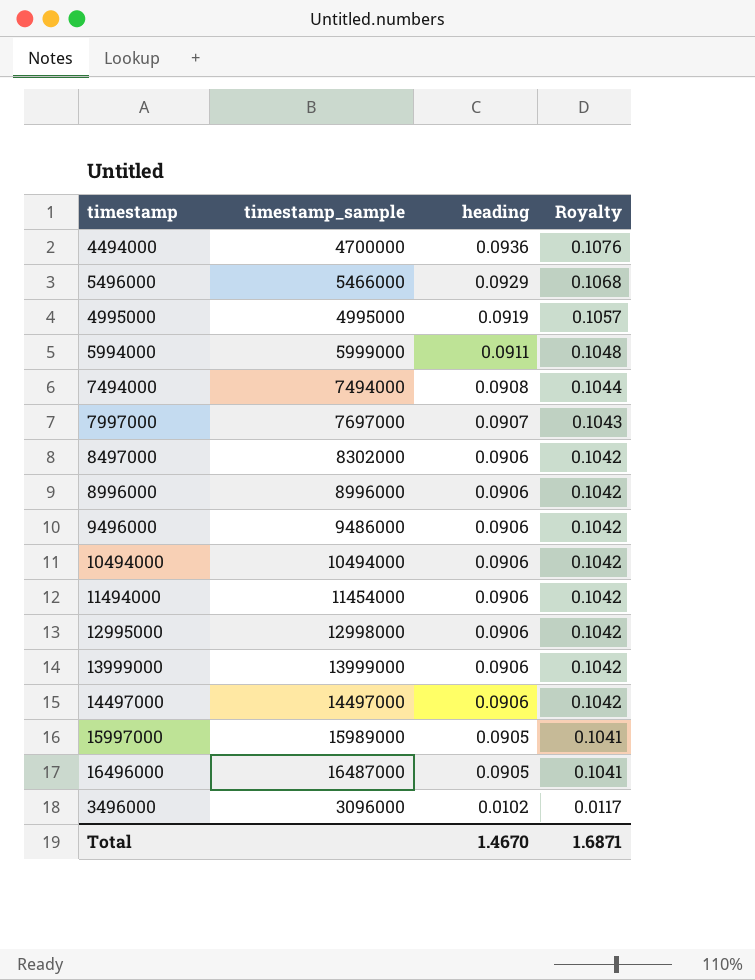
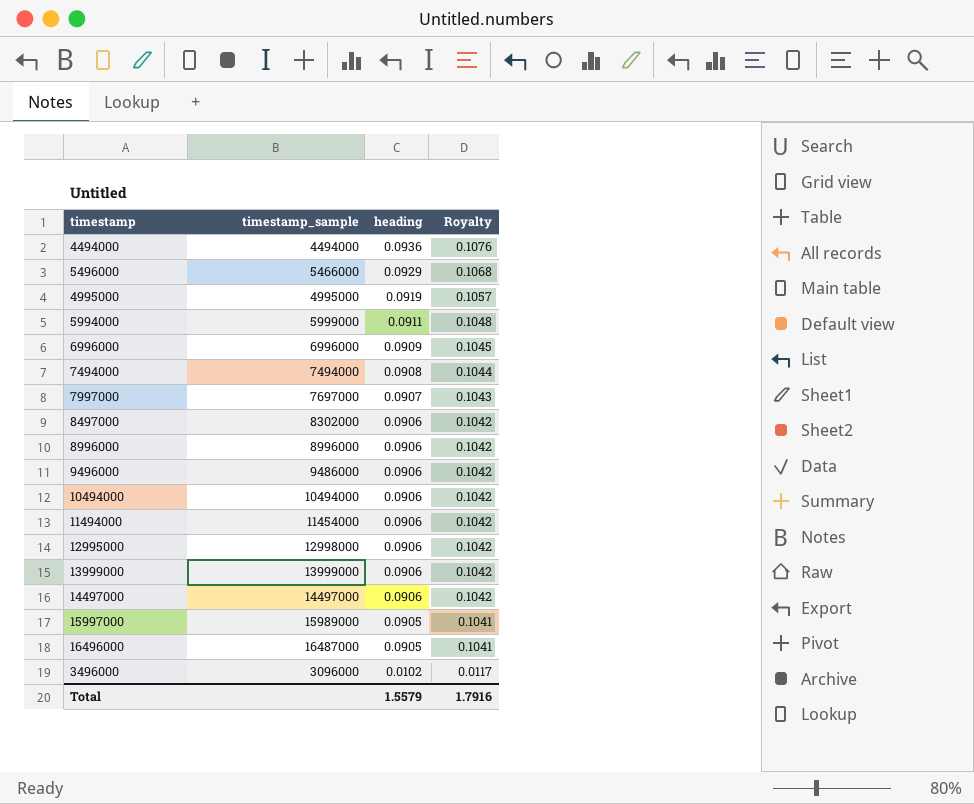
4494000 | timestamp_sample: 4700000 -> 4494000
row 6996000: none -> 6996000 | 0.0909 | 0.1045
Total | heading: 1.4670 -> 1.5579
Total | Royalty: 1.6871 -> 1.7916

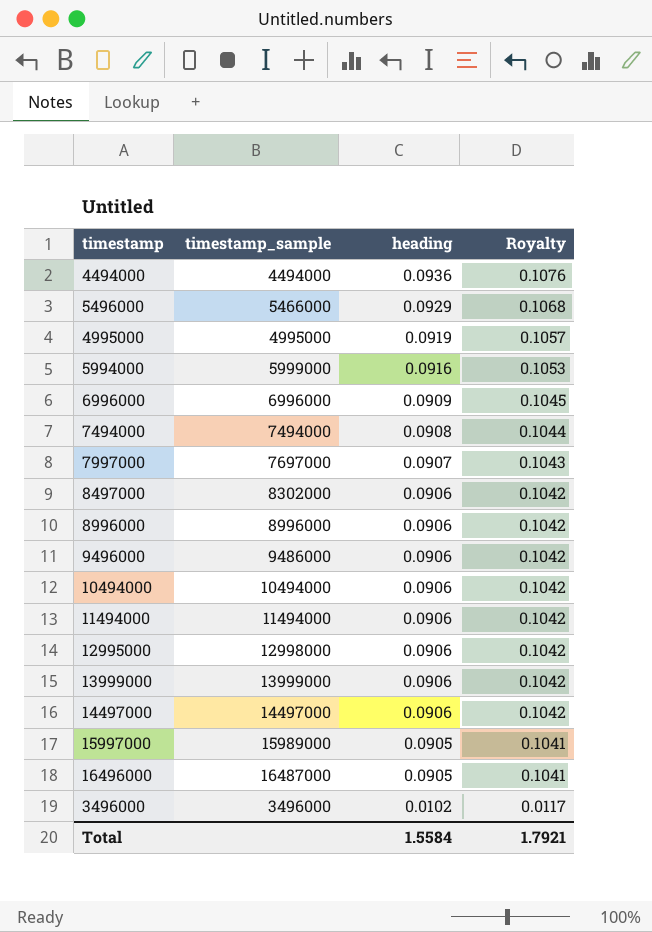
5994000 | heading: 0.0911 -> 0.0916
5994000 | Royalty: 0.1048 -> 0.1053
11494000 | timestamp_sample: 11454000 -> 11494000
3496000 | timestamp_sample: 3096000 -> 3496000
Total | heading: 1.5579 -> 1.5584
Total | Royalty: 1.7916 -> 1.7921

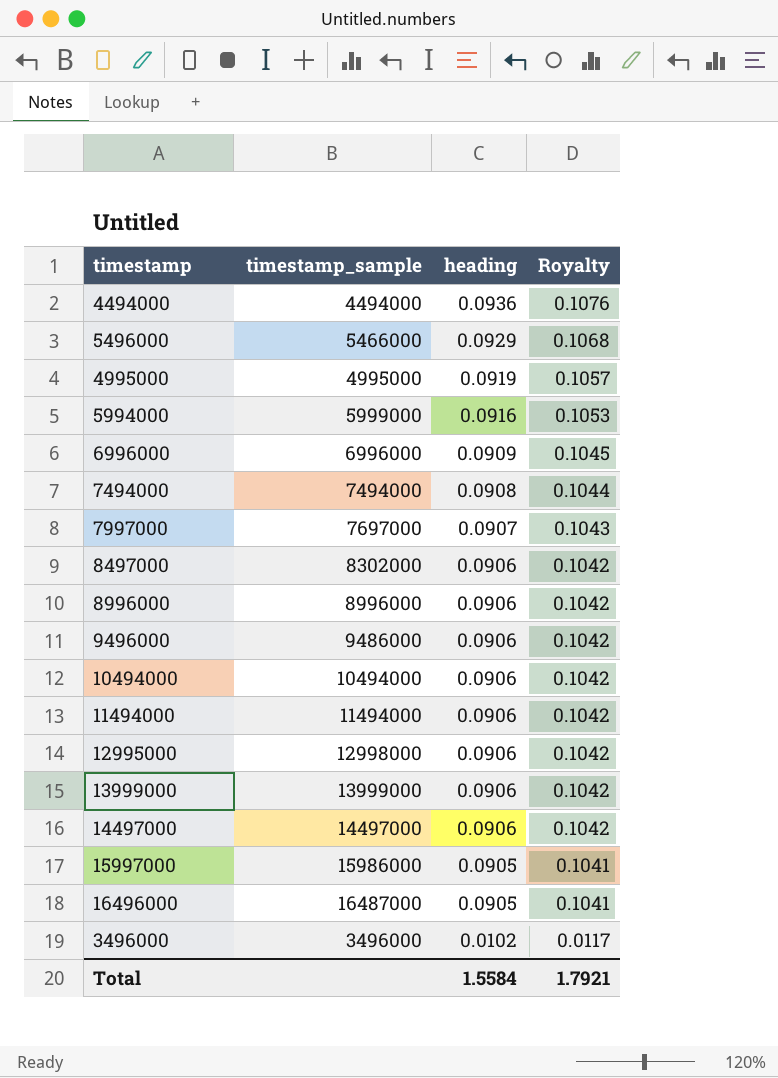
15997000 | timestamp_sample: 15989000 -> 15986000

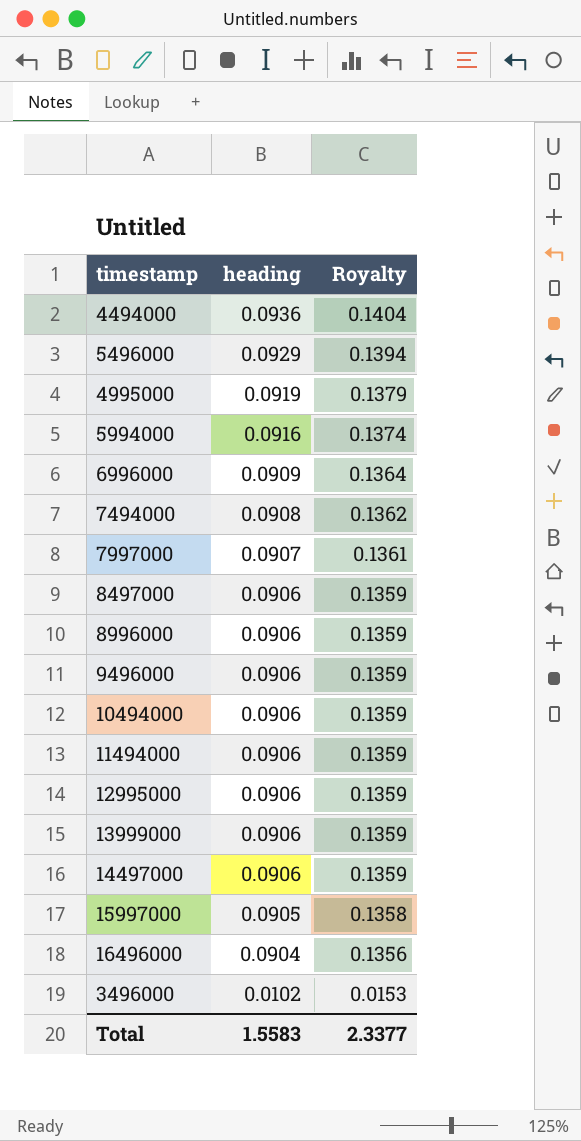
column timestamp_sample | position: 2 -> none
column Royalty | formula: [heading] * 1.15 -> [heading] * 1.5
16496000 | heading: 0.0905 -> 0.0904
Total | heading: 1.5584 -> 1.5583
Total | Royalty: 1.7921 -> 2.3377

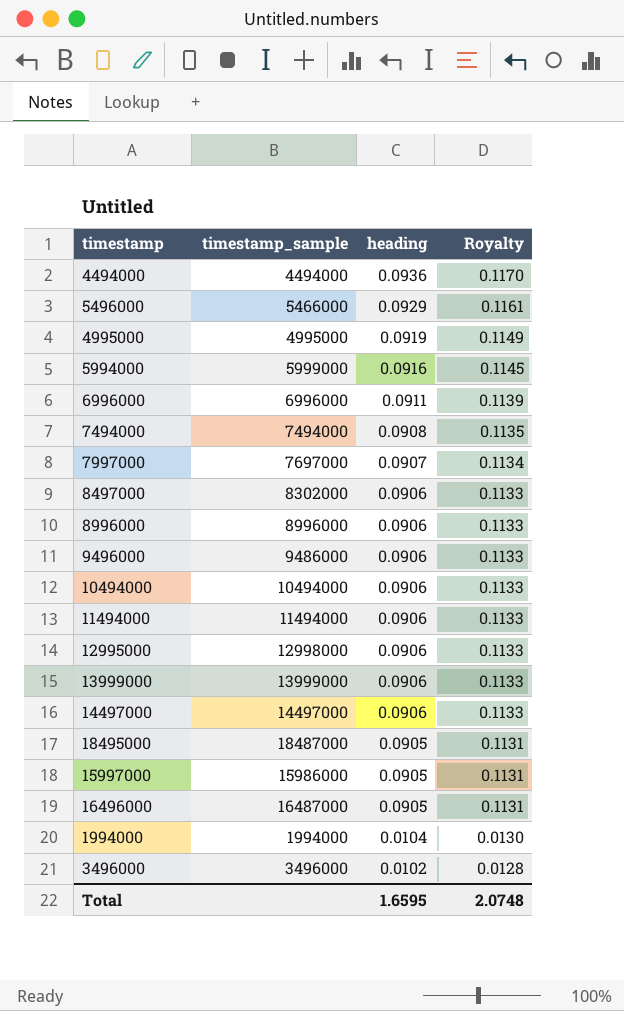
column timestamp_sample | position: none -> 2
column Royalty | formula: [heading] * 1.5 -> [heading] * 1.25
6996000 | heading: 0.0909 -> 0.0911
row 18495000: none -> 18487000 | 0.0905 | 0.1131
16496000 | heading: 0.0904 -> 0.0905
row 1994000: none -> 1994000 | 0.0104 | 0.0130
Total | heading: 1.5583 -> 1.6595
Total | Royalty: 2.3377 -> 2.0748

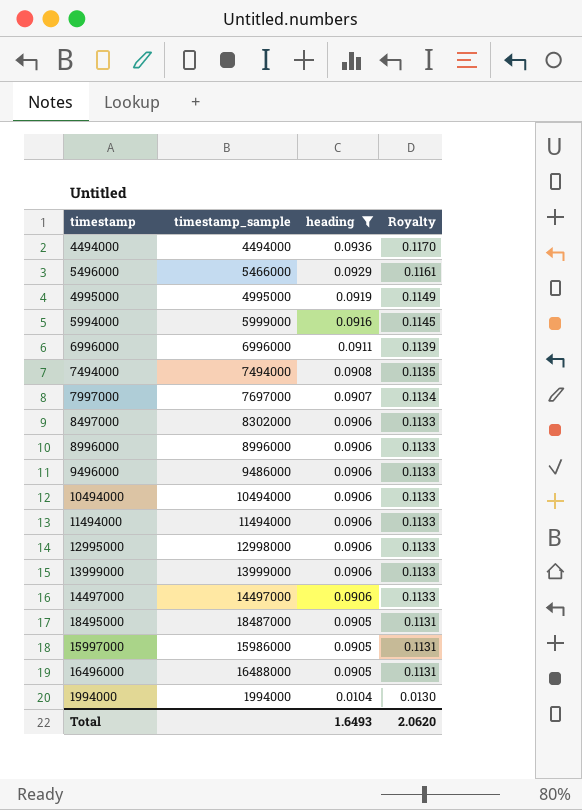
filter: none -> heading != 0.0102
16496000 | timestamp_sample: 16487000 -> 16488000
Total | heading: 1.6595 -> 1.6493
Total | Royalty: 2.0748 -> 2.0620

